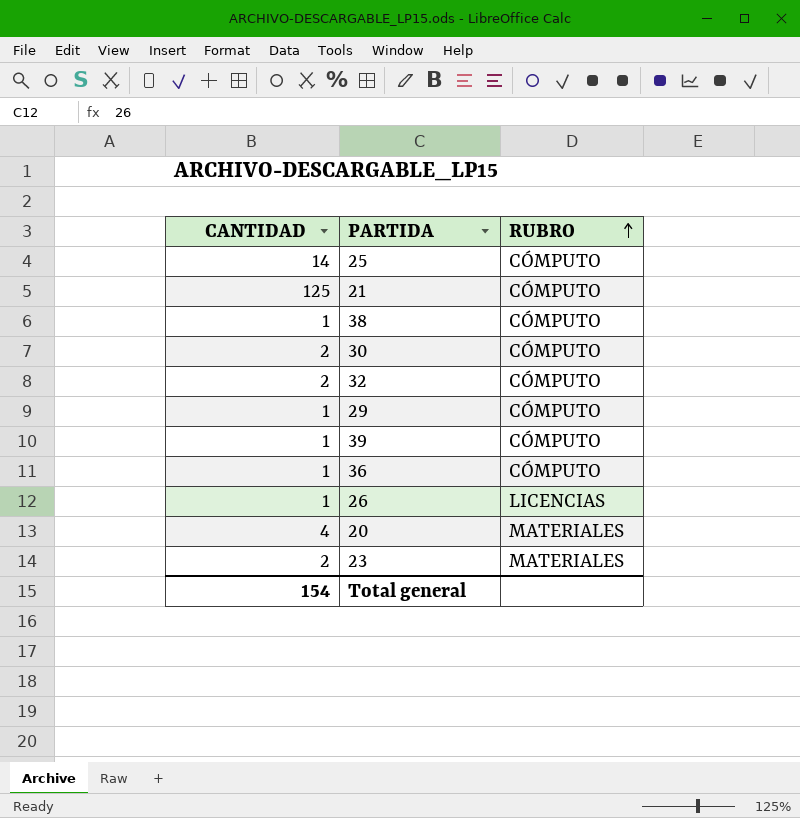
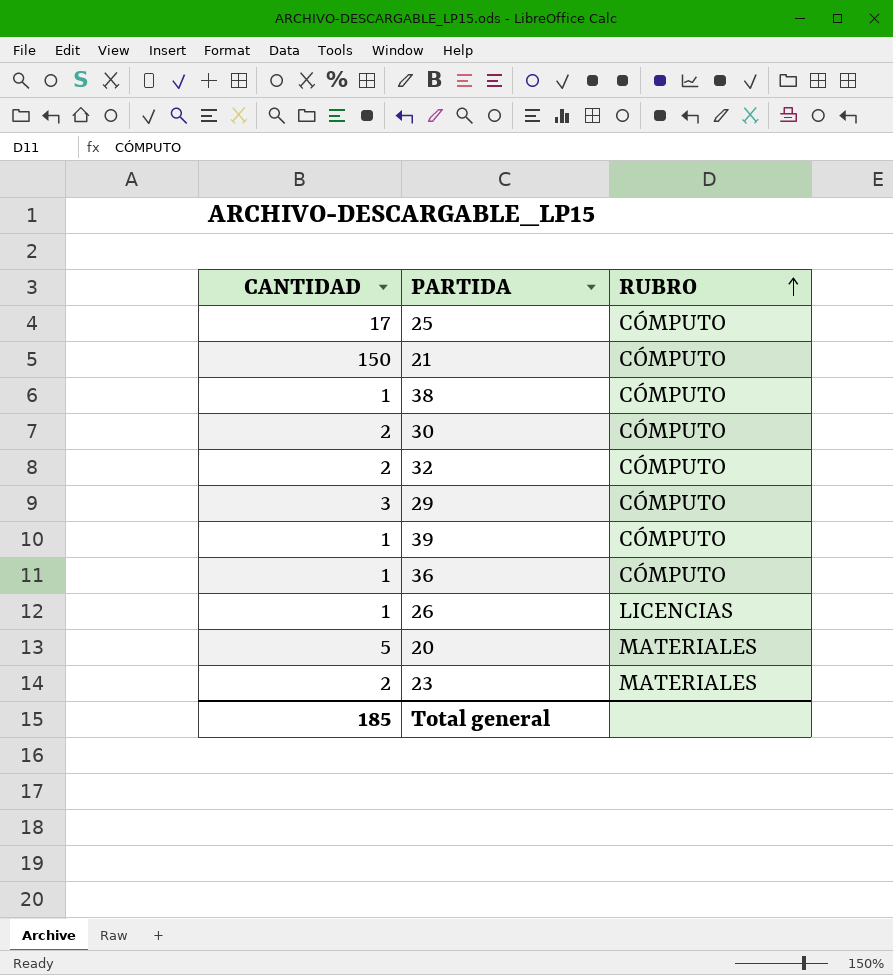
25 | CANTIDAD: 14 -> 17
21 | CANTIDAD: 125 -> 150
29 | CANTIDAD: 1 -> 3
20 | CANTIDAD: 4 -> 5
Total general | CANTIDAD: 154 -> 185

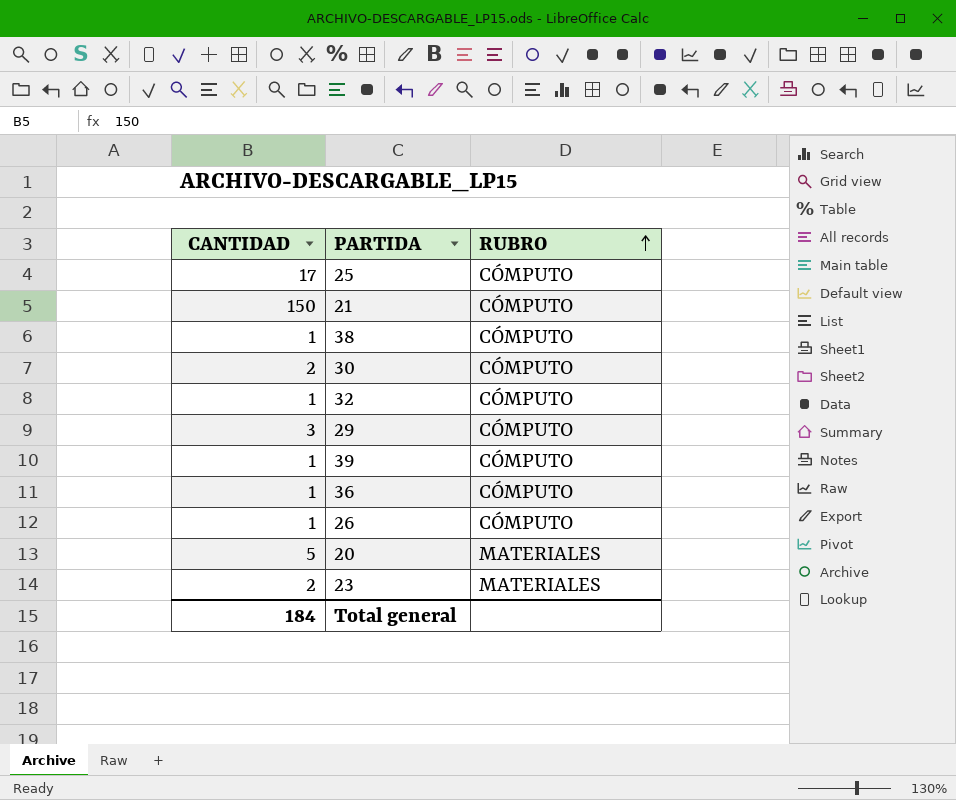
32 | CANTIDAD: 2 -> 1
26 | RUBRO: LICENCIAS -> CÓMPUTO
Total general | CANTIDAD: 185 -> 184

